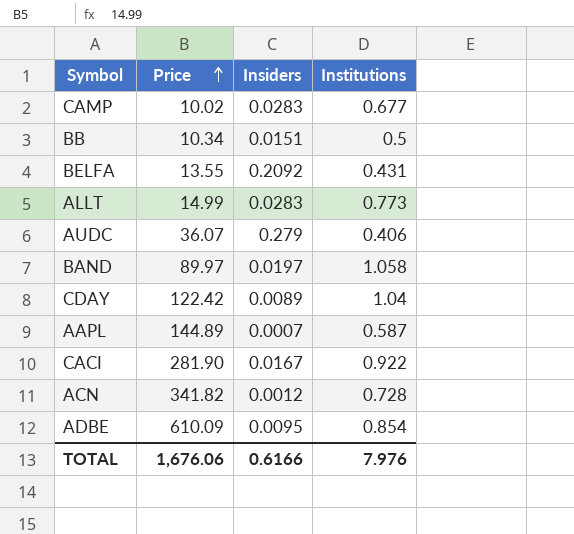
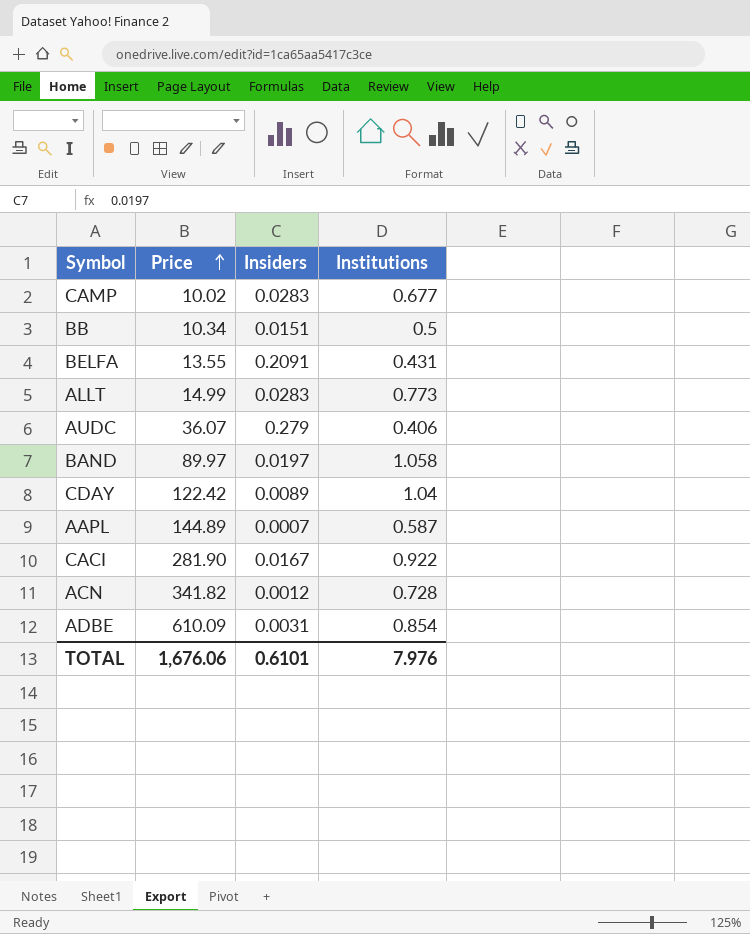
BELFA | Insiders: 0.2092 -> 0.2091
ADBE | Insiders: 0.0095 -> 0.0031
TOTAL | Insiders: 0.6166 -> 0.6101

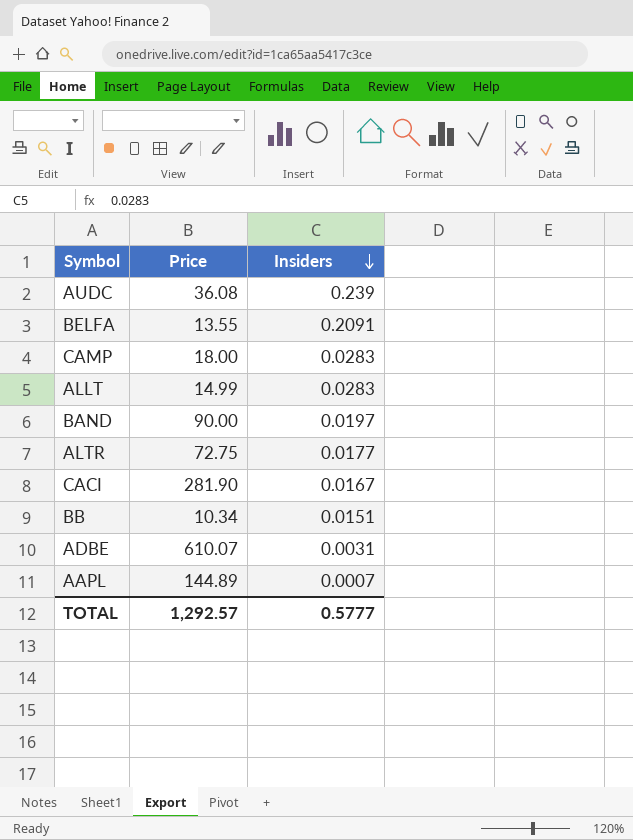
row order: Price ascending -> Insiders descending
column Institutions | position: 4 -> none
row CDAY: 122.42 | 0.0089 | 1.04 -> none
row ACN: 341.82 | 0.0012 | 0.728 -> none
AUDC | Price: 36.07 -> 36.08
AUDC | Insiders: 0.279 -> 0.239
CAMP | Price: 10.02 -> 18.00
BAND | Price: 89.97 -> 90.00
row ALTR: none -> 72.75 | 0.0177
ADBE | Price: 610.09 -> 610.07
TOTAL | Price: 1,676.06 -> 1,292.57
TOTAL | Insiders: 0.6101 -> 0.5777

